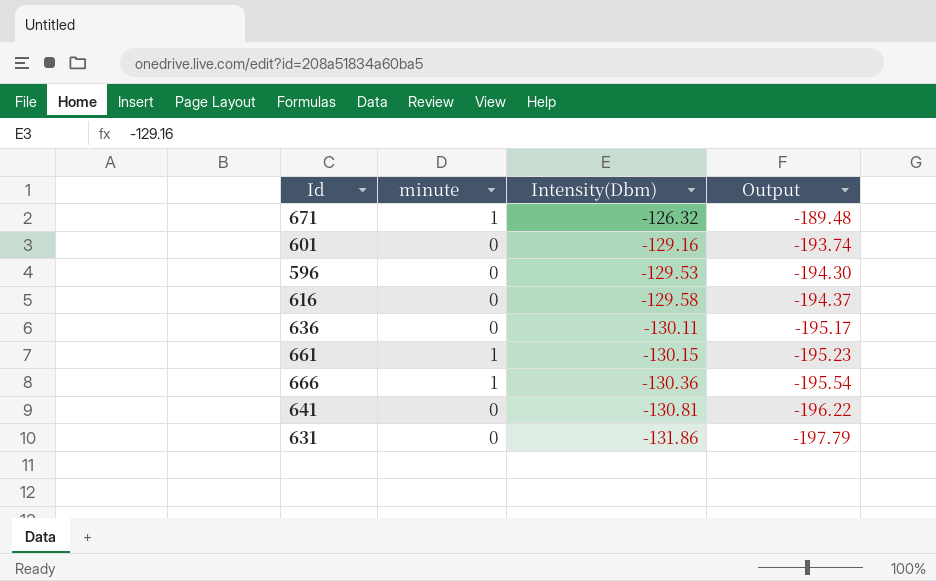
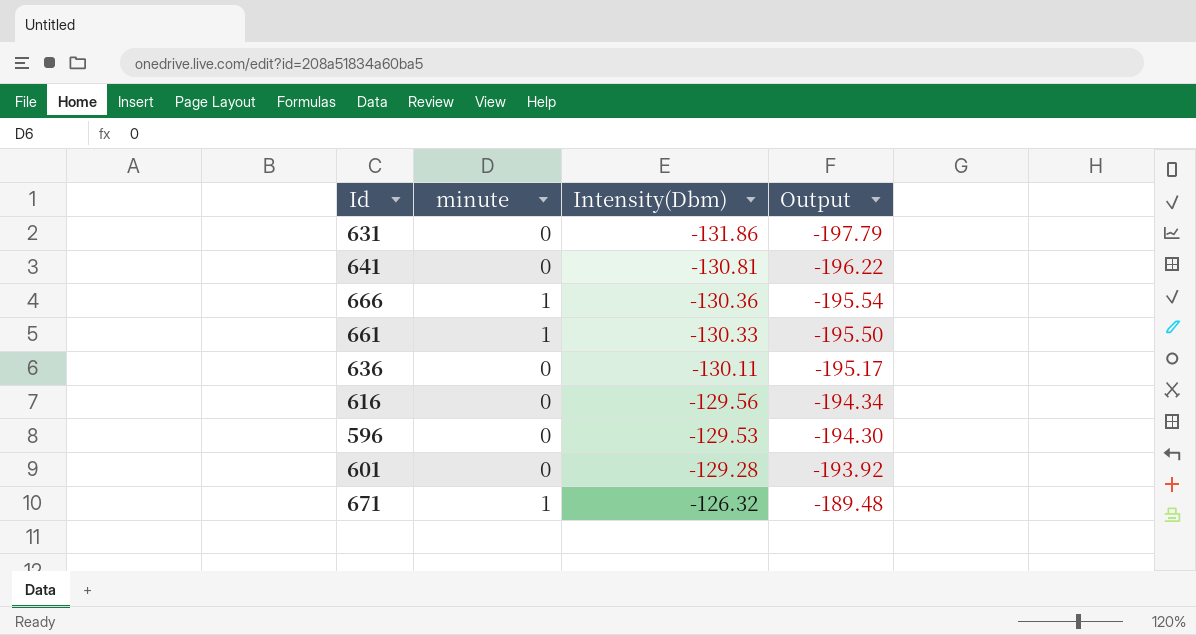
row order: Intensity(Dbm) descending -> Intensity(Dbm) ascending
661 | Intensity(Dbm): -130.15 -> -130.33
661 | Output: -195.23 -> -195.50
616 | Intensity(Dbm): -129.58 -> -129.56
616 | Output: -194.37 -> -194.34
601 | Intensity(Dbm): -129.16 -> -129.28
601 | Output: -193.74 -> -193.92

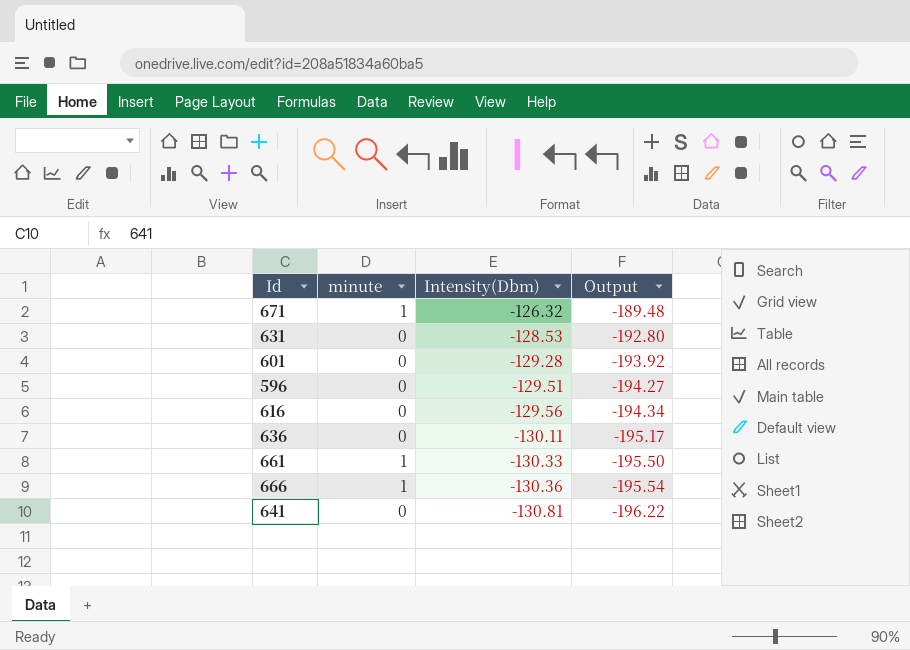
row order: Intensity(Dbm) ascending -> Intensity(Dbm) descending
631 | Intensity(Dbm): -131.86 -> -128.53
631 | Output: -197.79 -> -192.80
596 | Intensity(Dbm): -129.53 -> -129.51
596 | Output: -194.30 -> -194.27

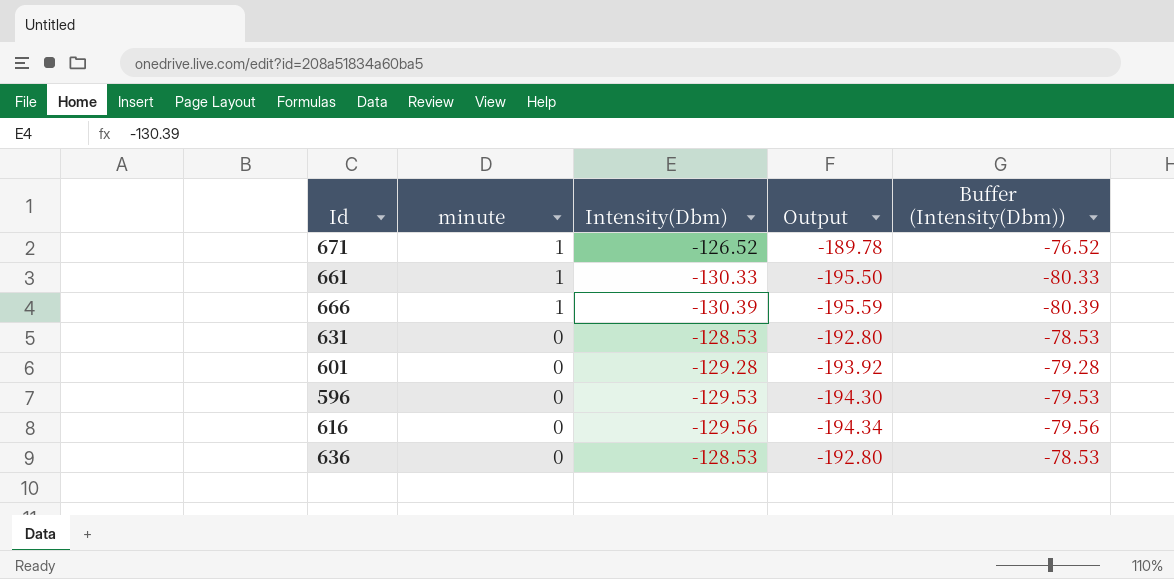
row order: Intensity(Dbm) descending -> minute descending
column Buffer (Intensity(Dbm)) | formula: none -> [Intensity(Dbm)] + 50
row 641: 0 | -130.81 | -196.22 -> none
671 | Intensity(Dbm): -126.32 -> -126.52
671 | Output: -189.48 -> -189.78
666 | Intensity(Dbm): -130.36 -> -130.39
666 | Output: -195.54 -> -195.59
596 | Intensity(Dbm): -129.51 -> -129.53
596 | Output: -194.27 -> -194.30
636 | Intensity(Dbm): -130.11 -> -128.53
636 | Output: -195.17 -> -192.80

